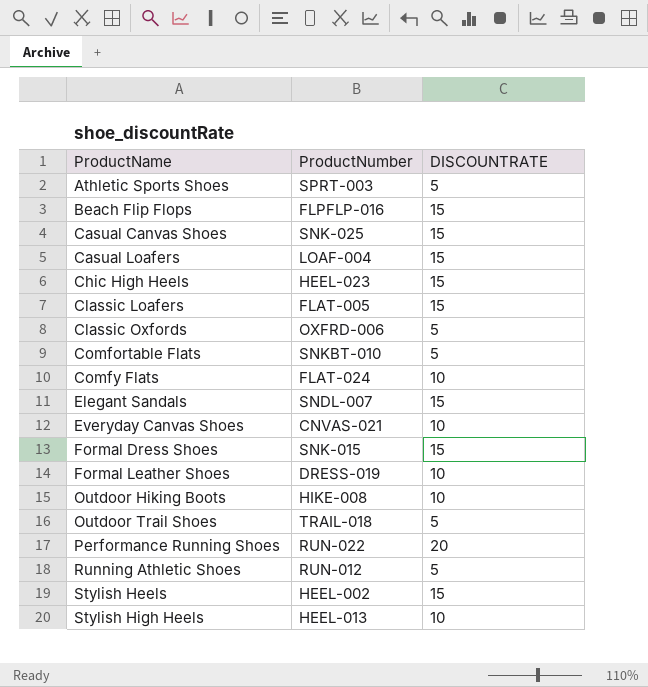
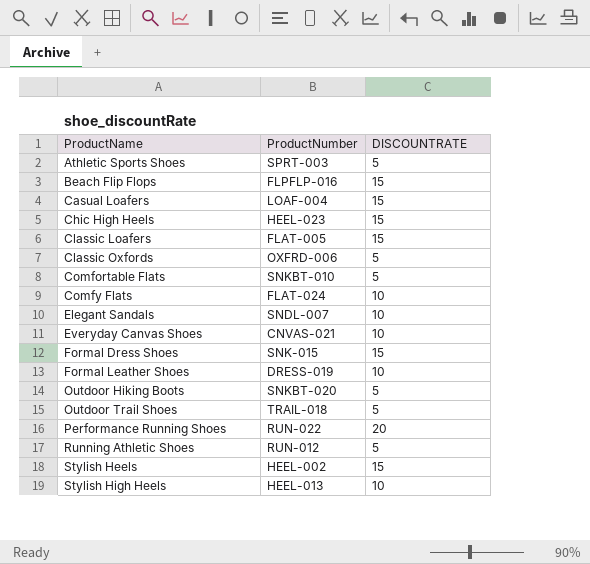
row Casual Canvas Shoes: SNK-025 | 15 -> none
Elegant Sandals | DISCOUNTRATE: 15 -> 10
Outdoor Hiking Boots | ProductNumber: HIKE-008 -> SNKBT-020
Outdoor Hiking Boots | DISCOUNTRATE: 10 -> 5

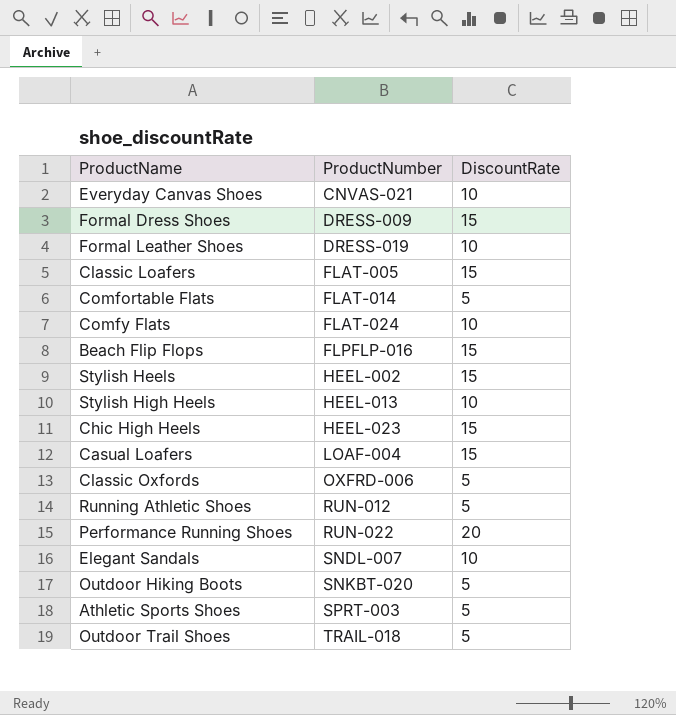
row order: ProductName ascending -> ProductNumber ascending
column name: DISCOUNTRATE -> DiscountRate
Formal Dress Shoes | ProductNumber: SNK-015 -> DRESS-009
Comfortable Flats | ProductNumber: SNKBT-010 -> FLAT-014

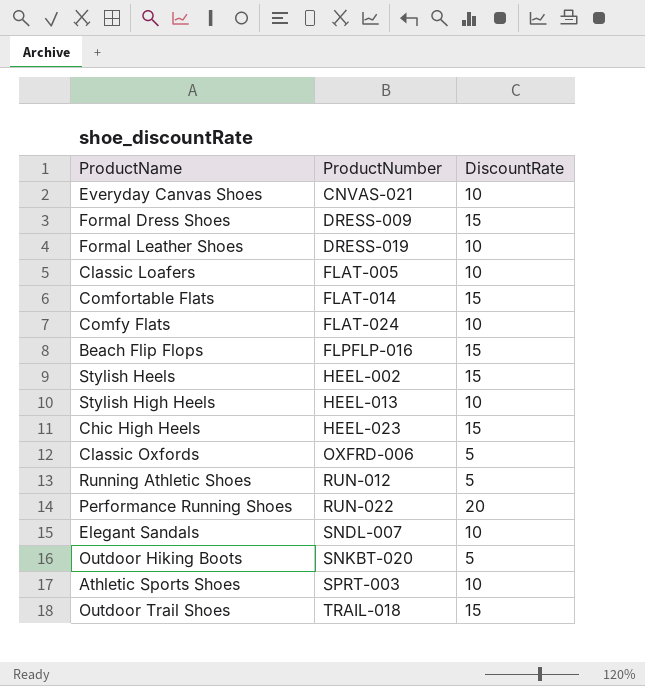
row Casual Loafers: LOAF-004 | 15 -> none
Classic Loafers | DiscountRate: 15 -> 10
Comfortable Flats | DiscountRate: 5 -> 15
Athletic Sports Shoes | DiscountRate: 5 -> 10
Outdoor Trail Shoes | DiscountRate: 5 -> 15

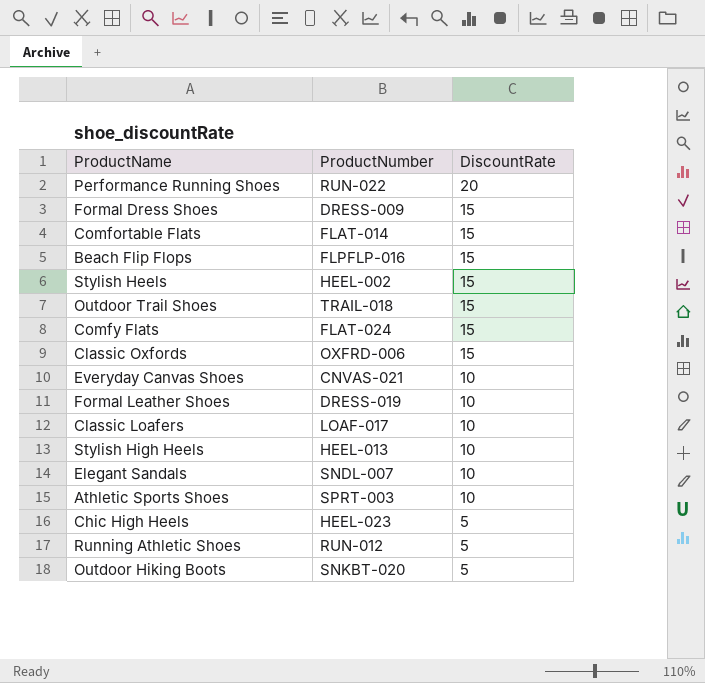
row order: ProductNumber ascending -> DiscountRate descending
Comfy Flats | DiscountRate: 10 -> 15
Classic Oxfords | DiscountRate: 5 -> 15
Classic Loafers | ProductNumber: FLAT-005 -> LOAF-017
Chic High Heels | DiscountRate: 15 -> 5

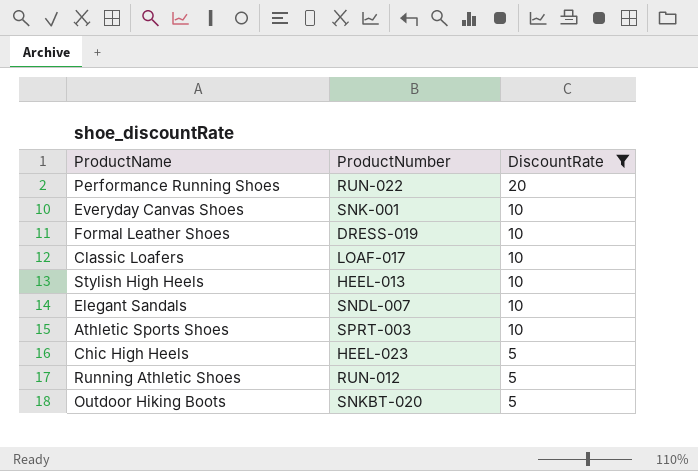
filter: none -> DiscountRate != 15
Everyday Canvas Shoes | ProductNumber: CNVAS-021 -> SNK-001

